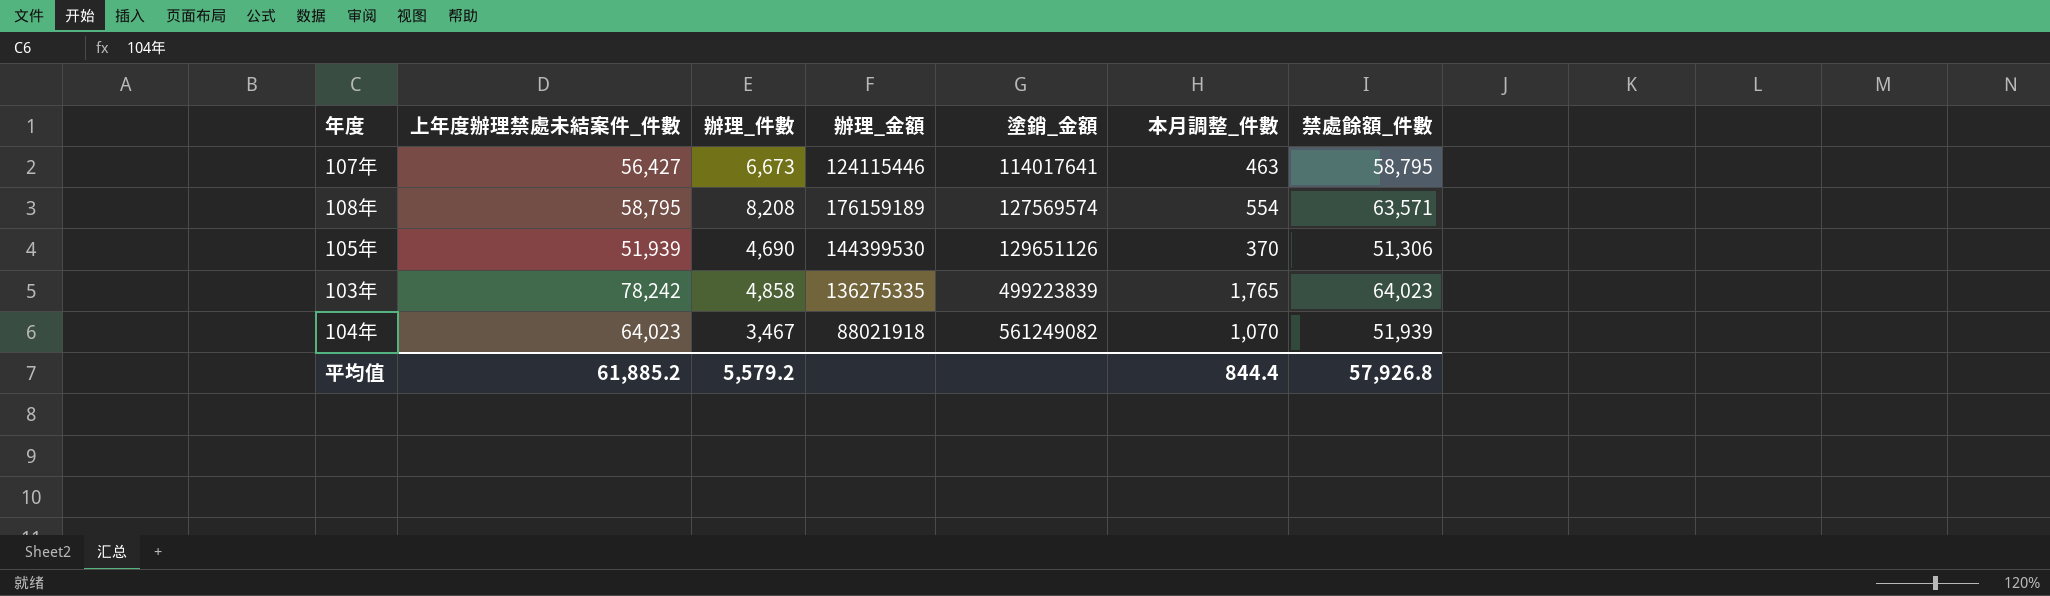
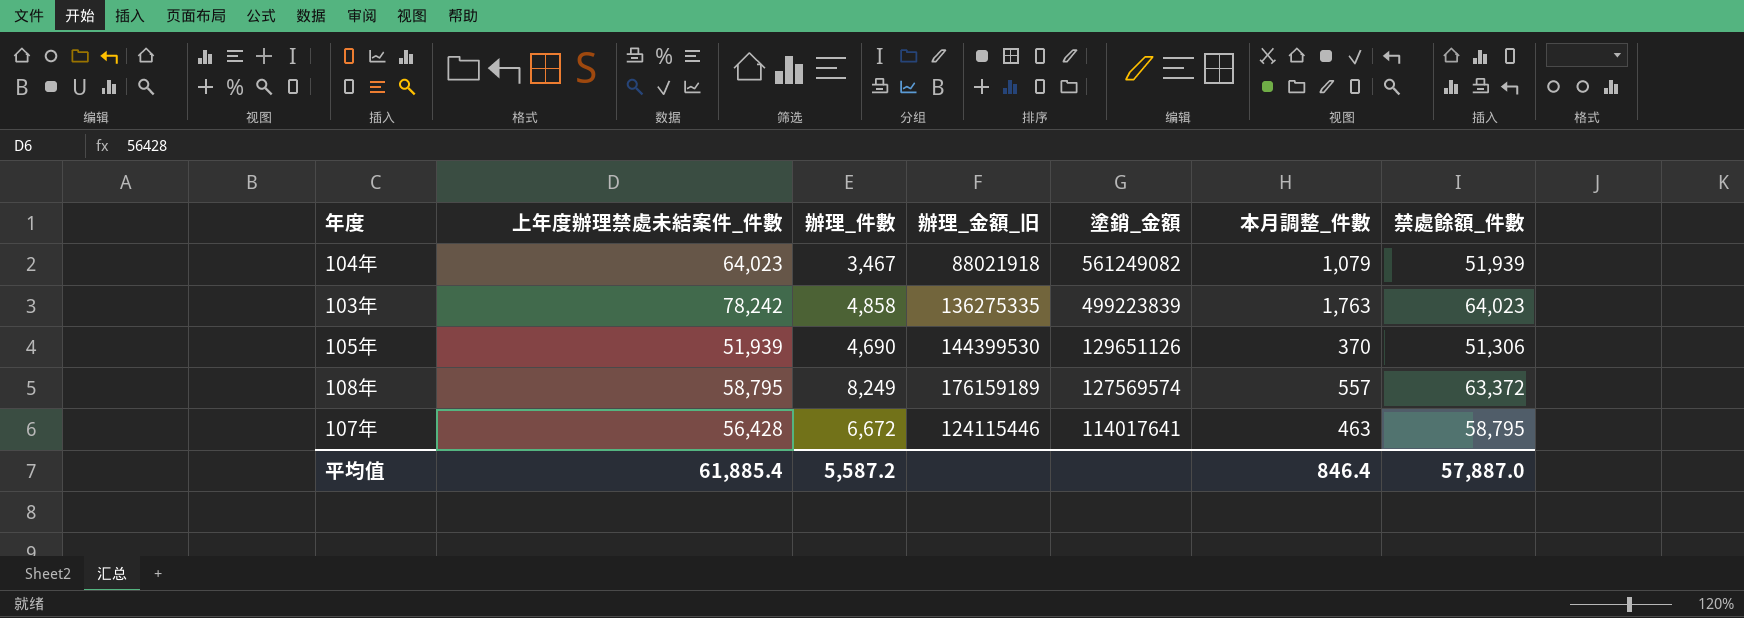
row order: 塗銷_金額 ascending -> 塗銷_金額 descending
column name: 辦理_金額 -> 辦理_金額_旧
104年 | 本月調整_件數: 1,070 -> 1,079
103年 | 本月調整_件數: 1,765 -> 1,763
108年 | 辦理_件數: 8,208 -> 8,249
108年 | 本月調整_件數: 554 -> 557
108年 | 禁處餘額_件數: 63,571 -> 63,372
107年 | 上年度辦理禁處未結案件_件數: 56,427 -> 56,428
107年 | 辦理_件數: 6,673 -> 6,672
平均值 | 上年度辦理禁處未結案件_件數: 61,885.2 -> 61,885.4
平均值 | 辦理_件數: 5,579.2 -> 5,587.2
平均值 | 本月調整_件數: 844.4 -> 846.4
平均值 | 禁處餘額_件數: 57,926.8 -> 57,887.0

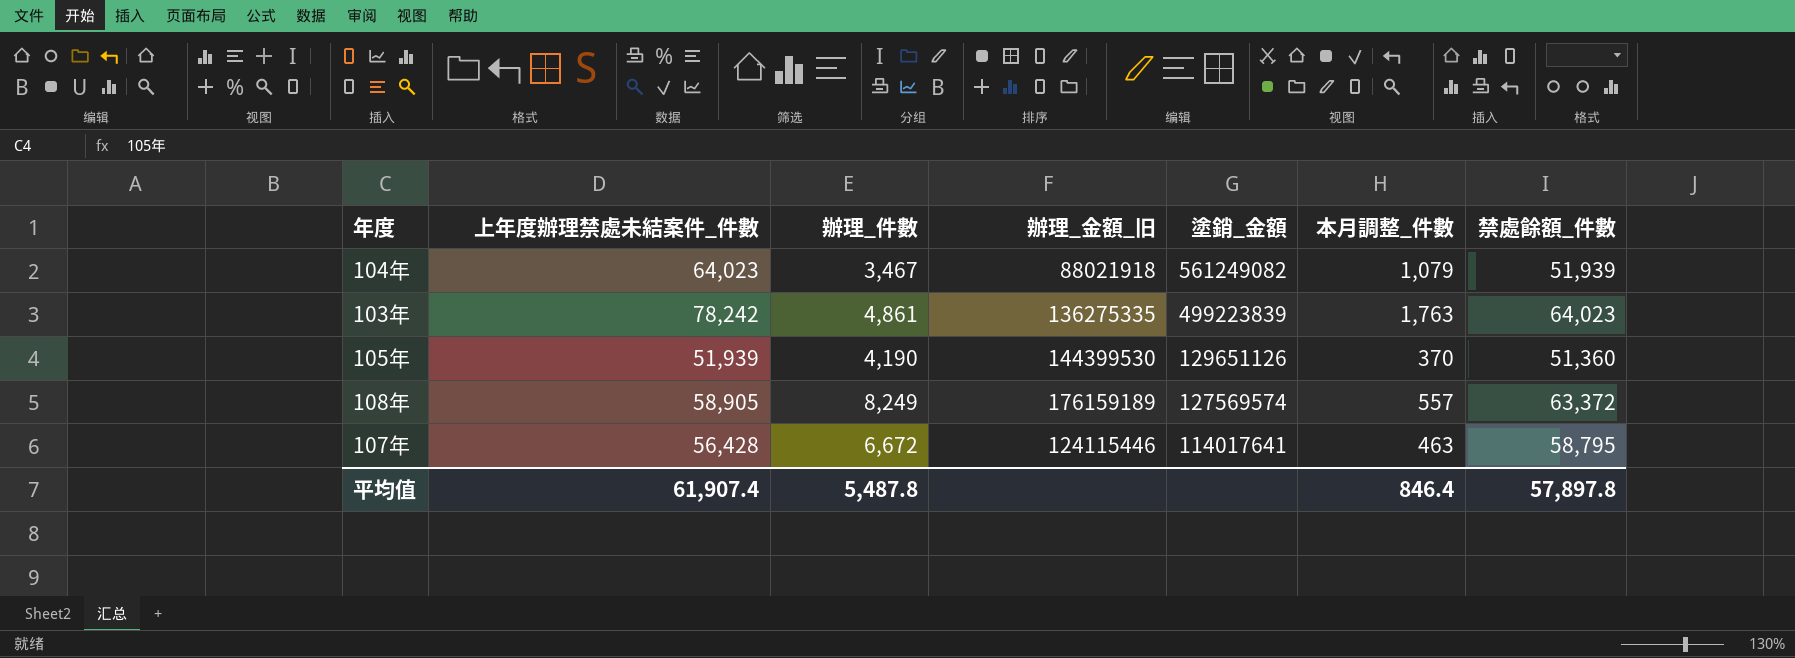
103年 | 辦理_件數: 4,858 -> 4,861
105年 | 辦理_件數: 4,690 -> 4,190
105年 | 禁處餘額_件數: 51,306 -> 51,360
108年 | 上年度辦理禁處未結案件_件數: 58,795 -> 58,905
平均值 | 上年度辦理禁處未結案件_件數: 61,885.4 -> 61,907.4
平均值 | 辦理_件數: 5,587.2 -> 5,487.8
平均值 | 禁處餘額_件數: 57,887.0 -> 57,897.8

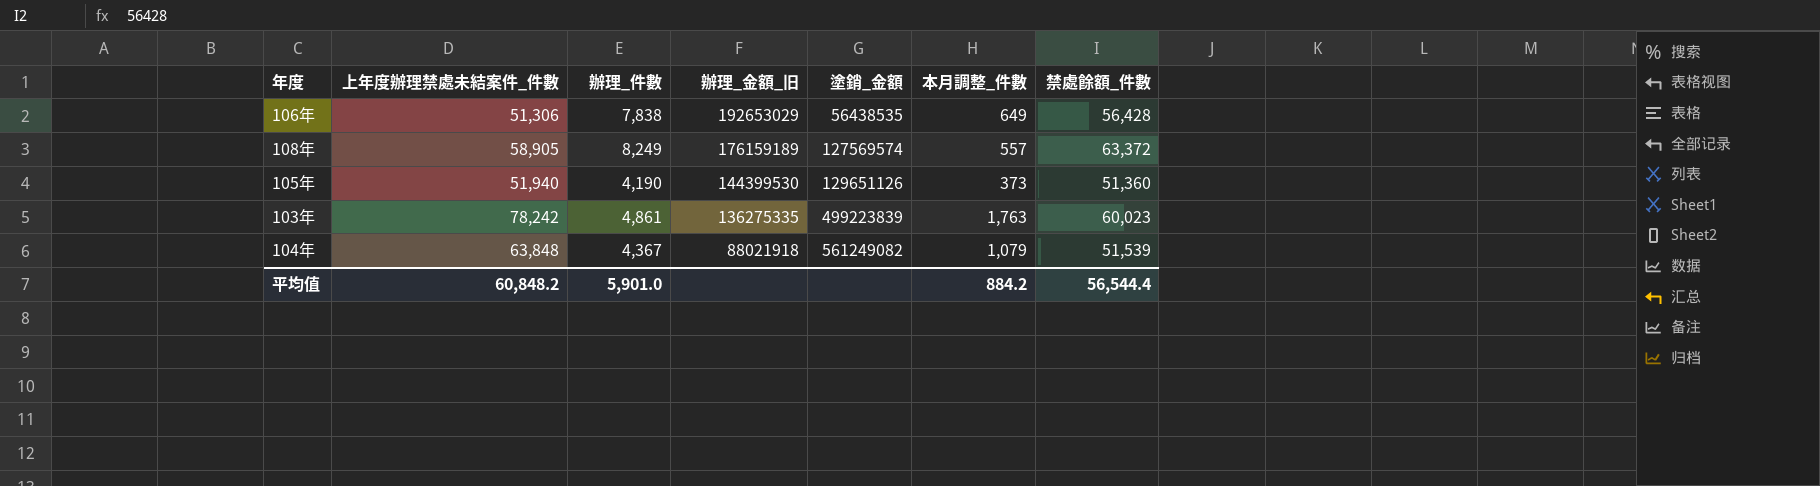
row order: 塗銷_金額 descending -> 辦理_金額_旧 descending
row 107年: 56,428 | 6,672 | 124115446 | 114017641 | 463 | 58,795 -> none
row 106年: none -> 51,306 | 7,838 | 192653029 | 56438535 | 649 | 56,428
105年 | 上年度辦理禁處未結案件_件數: 51,939 -> 51,940
105年 | 本月調整_件數: 370 -> 373
103年 | 禁處餘額_件數: 64,023 -> 60,023
104年 | 上年度辦理禁處未結案件_件數: 64,023 -> 63,848
104年 | 辦理_件數: 3,467 -> 4,367
104年 | 禁處餘額_件數: 51,939 -> 51,539
平均值 | 上年度辦理禁處未結案件_件數: 61,907.4 -> 60,848.2
平均值 | 辦理_件數: 5,487.8 -> 5,901.0
平均值 | 本月調整_件數: 846.4 -> 884.2
平均值 | 禁處餘額_件數: 57,897.8 -> 56,544.4

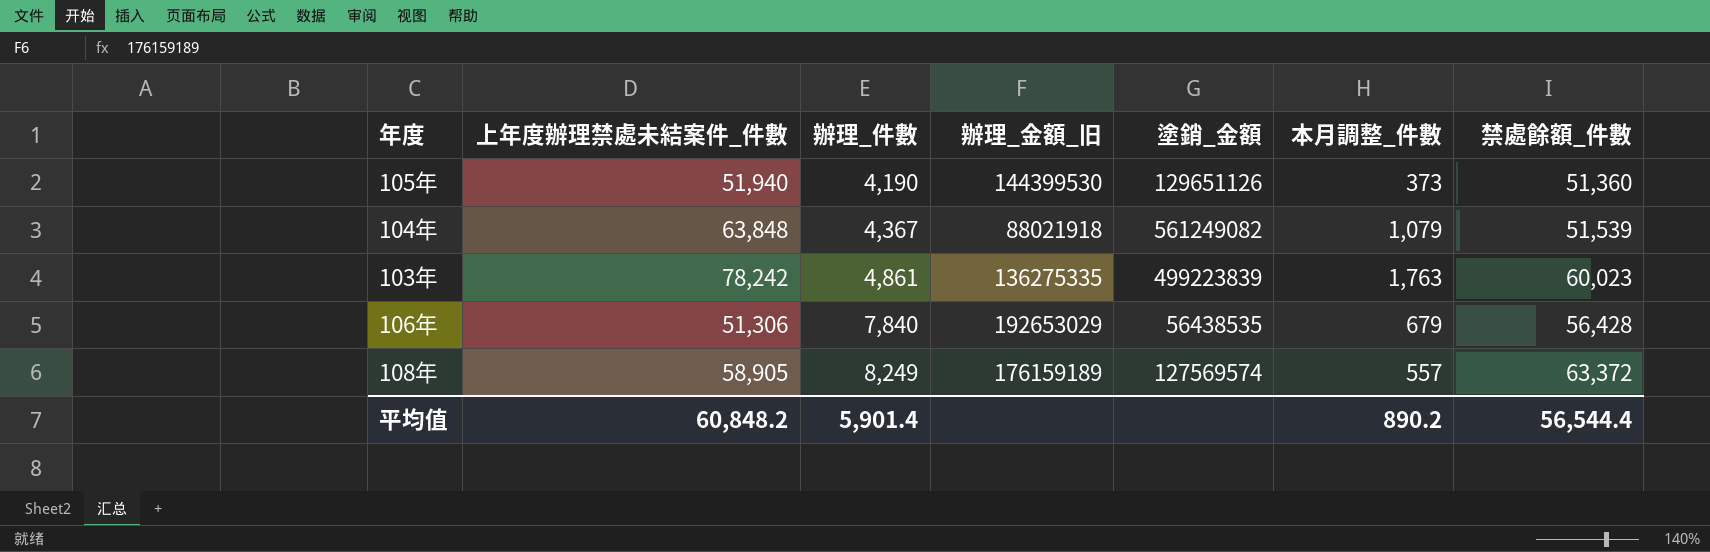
row order: 辦理_金額_旧 descending -> 辦理_件數 ascending
106年 | 辦理_件數: 7,838 -> 7,840
106年 | 本月調整_件數: 649 -> 679
平均值 | 辦理_件數: 5,901.0 -> 5,901.4
平均值 | 本月調整_件數: 884.2 -> 890.2

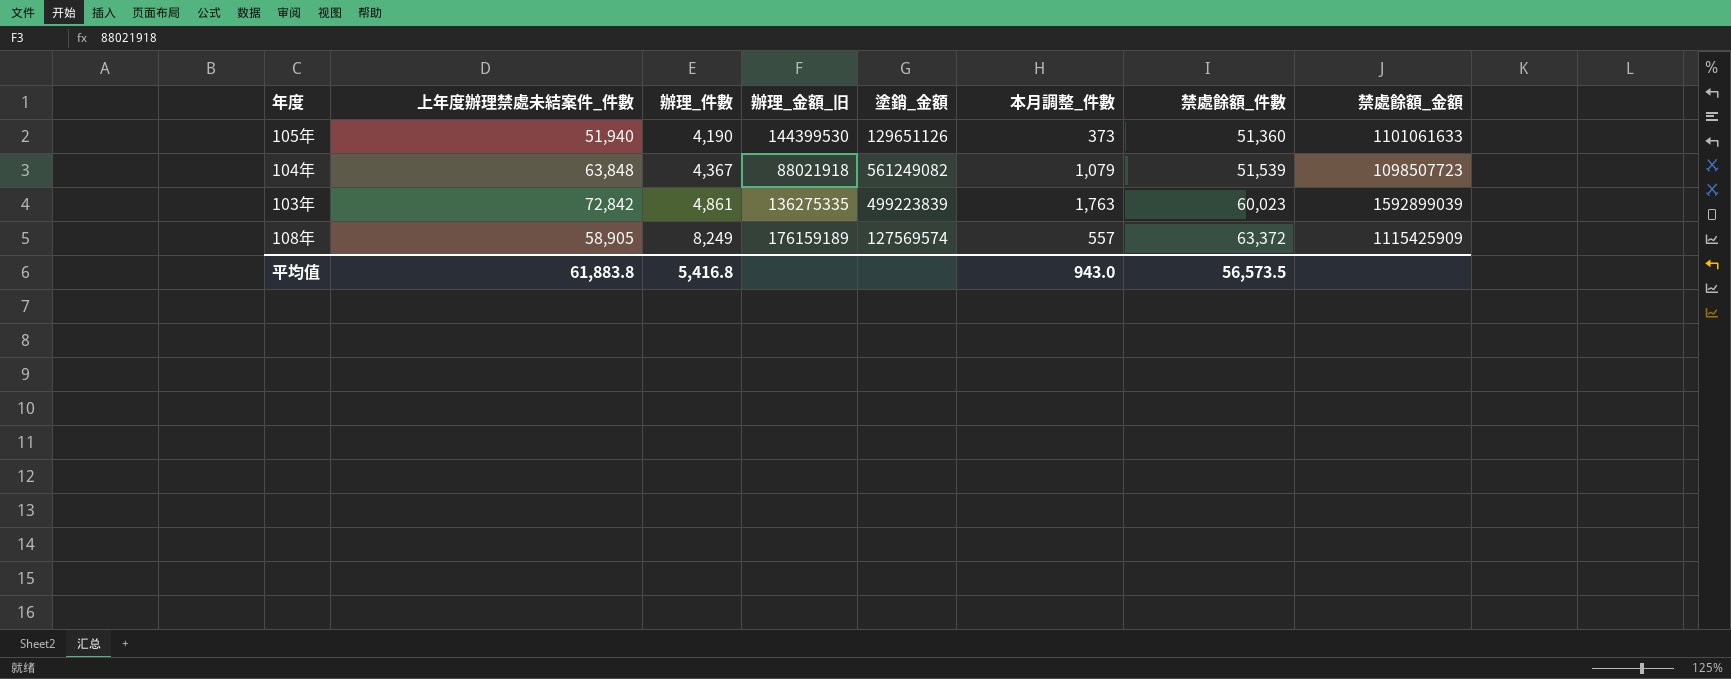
column 禁處餘額_金額 | position: none -> 8
row 106年: 51,306 | 7,840 | 192653029 | 56438535 | 679 | 56,428 -> none
103年 | 上年度辦理禁處未結案件_件數: 78,242 -> 72,842
平均值 | 上年度辦理禁處未結案件_件數: 60,848.2 -> 61,883.8
平均值 | 辦理_件數: 5,901.4 -> 5,416.8
平均值 | 本月調整_件數: 890.2 -> 943.0
平均值 | 禁處餘額_件數: 56,544.4 -> 56,573.5

